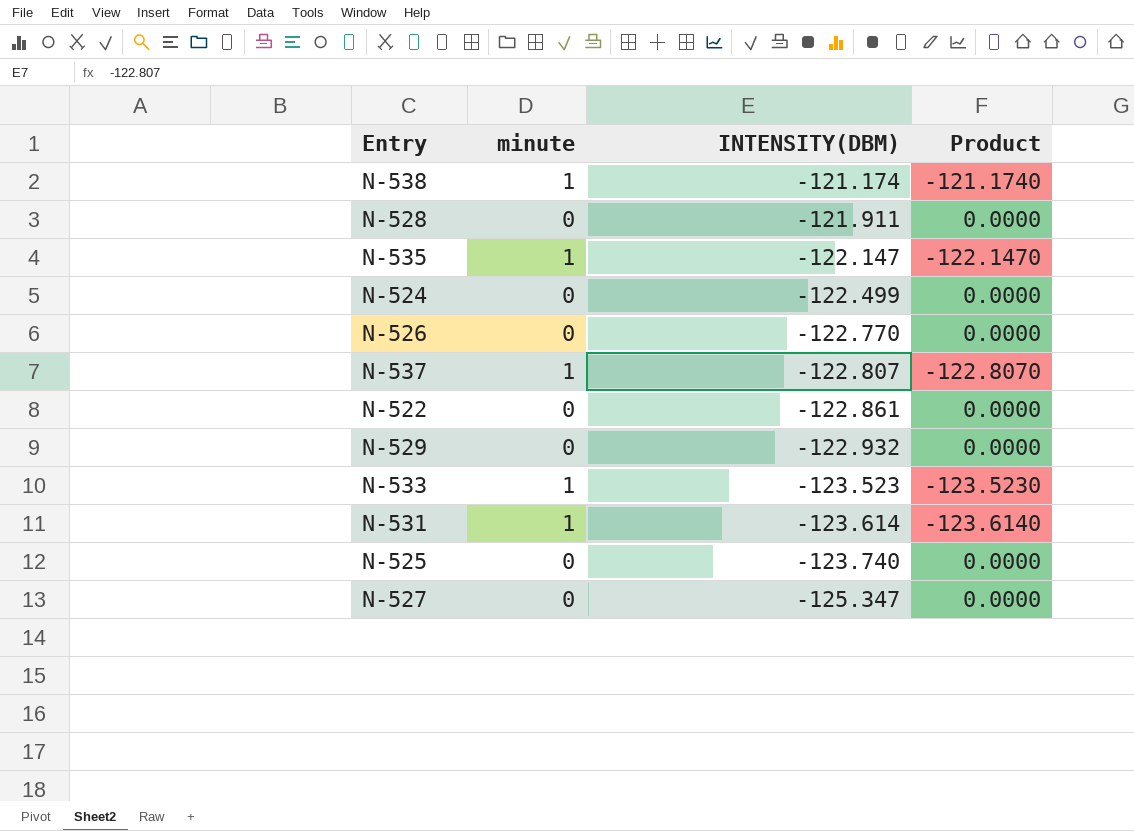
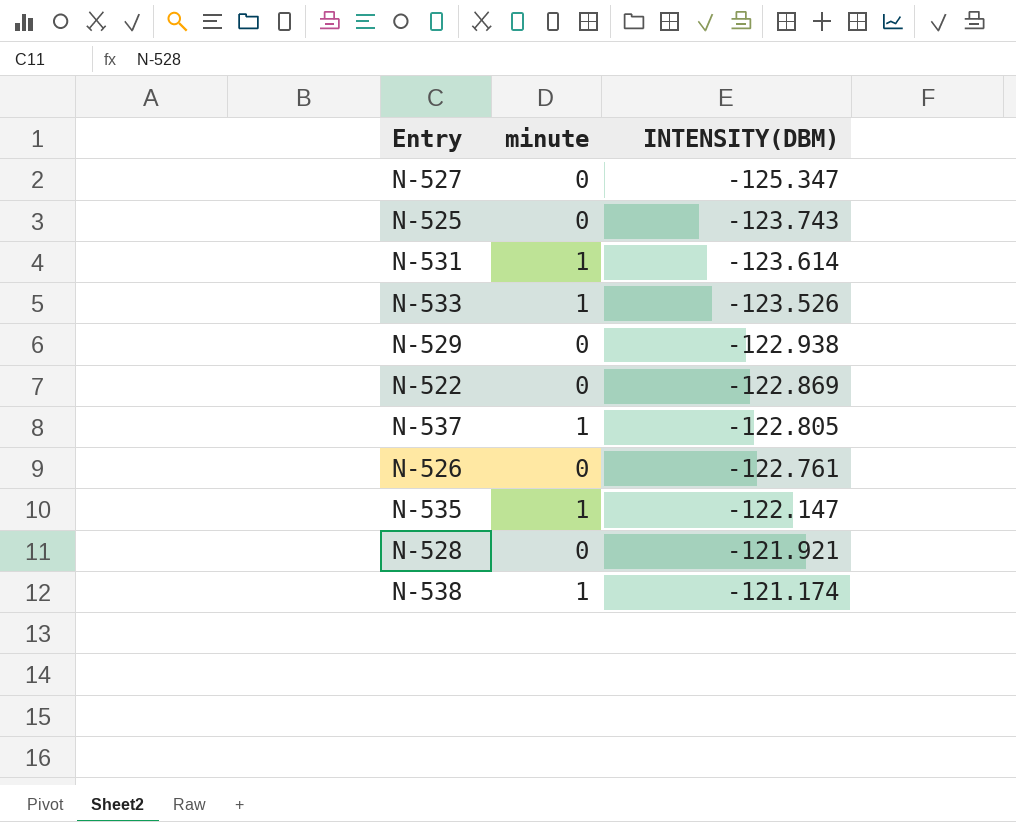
row order: INTENSITY(DBM) descending -> INTENSITY(DBM) ascending
column Product | formula: [minute] * [INTENSITY(DBM)] -> none
row N-524: 0 | -122.499 | 0.0000 -> none
N-525 | INTENSITY(DBM): -123.740 -> -123.743
N-533 | INTENSITY(DBM): -123.523 -> -123.526
N-529 | INTENSITY(DBM): -122.932 -> -122.938
N-522 | INTENSITY(DBM): -122.861 -> -122.869
N-537 | INTENSITY(DBM): -122.807 -> -122.805
N-526 | INTENSITY(DBM): -122.770 -> -122.761
N-528 | INTENSITY(DBM): -121.911 -> -121.921

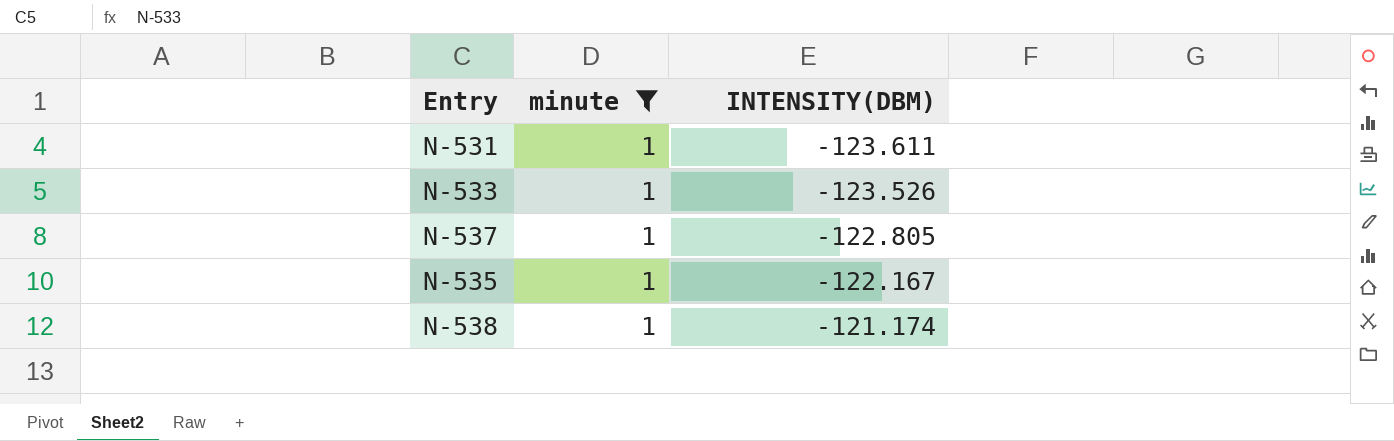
filter: none -> minute = 1
N-531 | INTENSITY(DBM): -123.614 -> -123.611
N-535 | INTENSITY(DBM): -122.147 -> -122.167

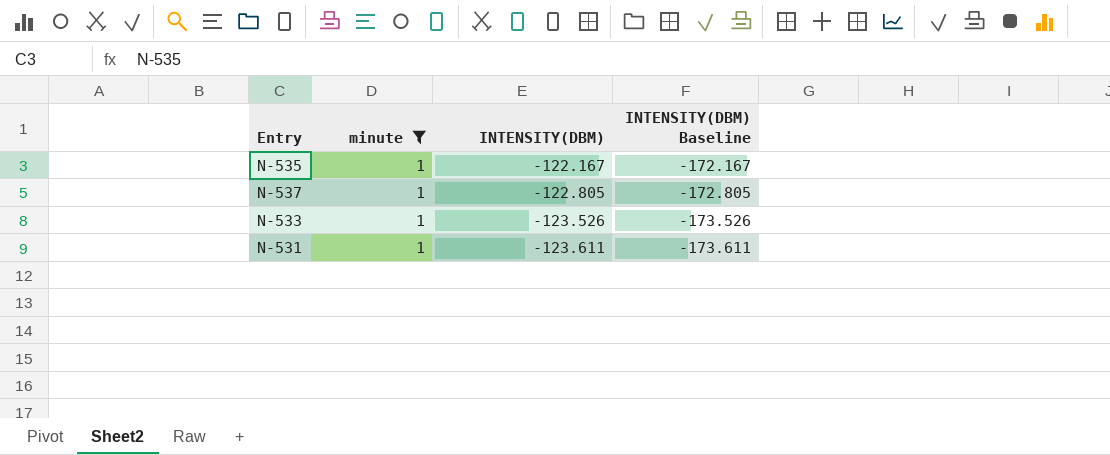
row order: INTENSITY(DBM) ascending -> INTENSITY(DBM) descending
column INTENSITY(DBM) Baseline | formula: none -> [INTENSITY(DBM)] - 50
row N-538: 1 | -121.174 -> none

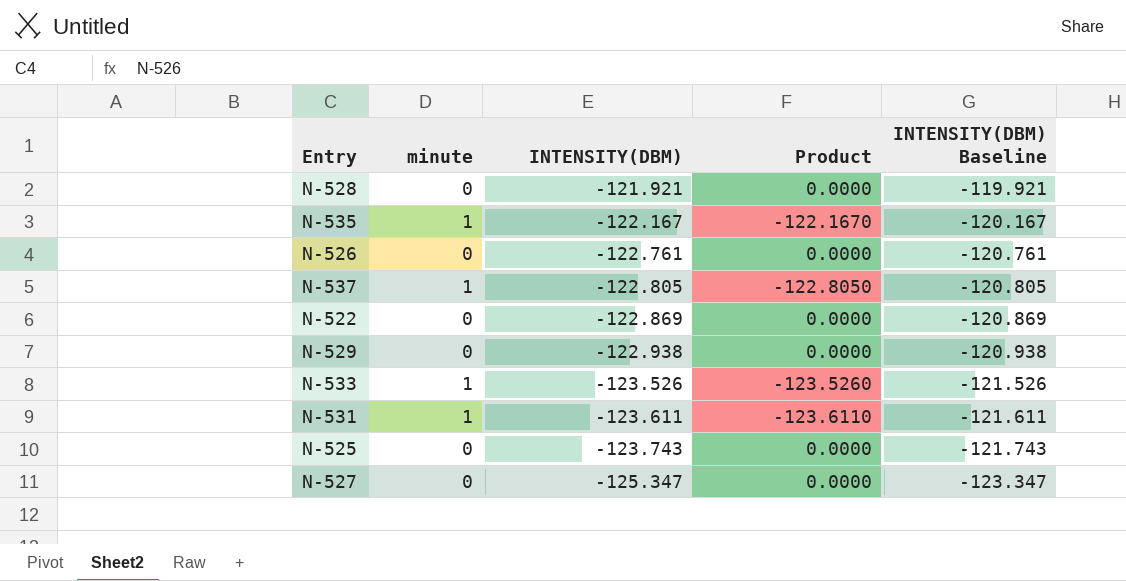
filter: minute = 1 -> none
column Product | formula: none -> [minute] * [INTENSITY(DBM)]
column INTENSITY(DBM) Baseline | formula: [INTENSITY(DBM)] - 50 -> [INTENSITY(DBM)] + 2

